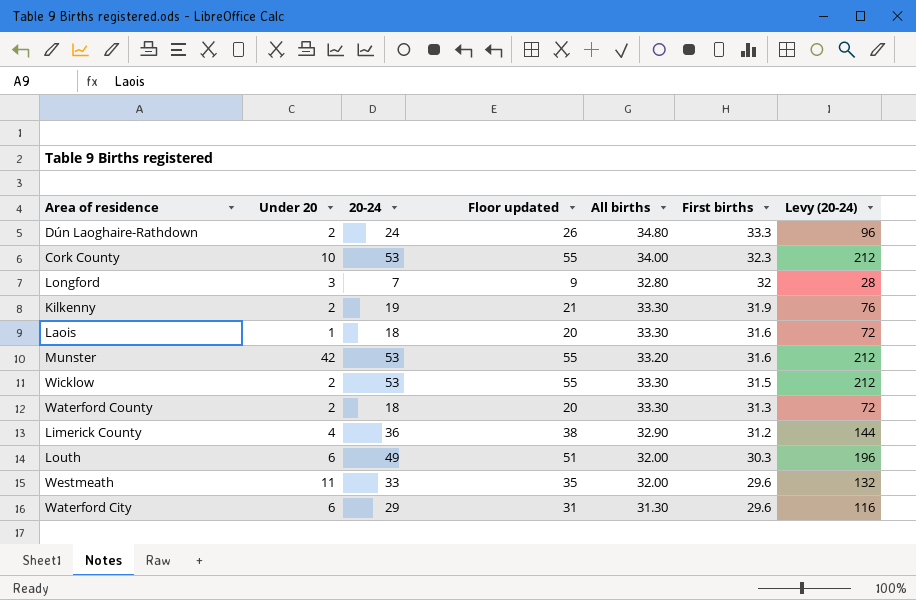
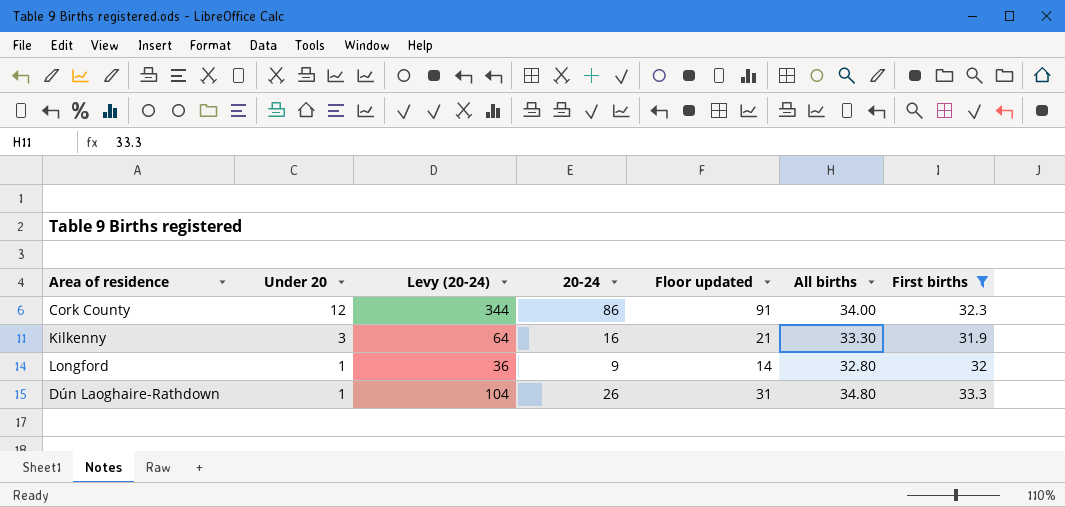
filter: none -> First births >= 31.9
row order: First births descending -> Under 20 descending
column Levy (20-24) | position: 7 -> 3
column Floor updated | formula: [20-24] + 2 -> [20-24] + 5
Cork County | Under 20: 10 -> 12
Cork County | Levy (20-24): 212 -> 344
Cork County | 20-24: 53 -> 86
Kilkenny | Under 20: 2 -> 3
Kilkenny | Levy (20-24): 76 -> 64
Kilkenny | 20-24: 19 -> 16
Longford | Under 20: 3 -> 1
Longford | Levy (20-24): 28 -> 36
Longford | 20-24: 7 -> 9
Dún Laoghaire-Rathdown | Under 20: 2 -> 1
Dún Laoghaire-Rathdown | Levy (20-24): 96 -> 104
Dún Laoghaire-Rathdown | 20-24: 24 -> 26

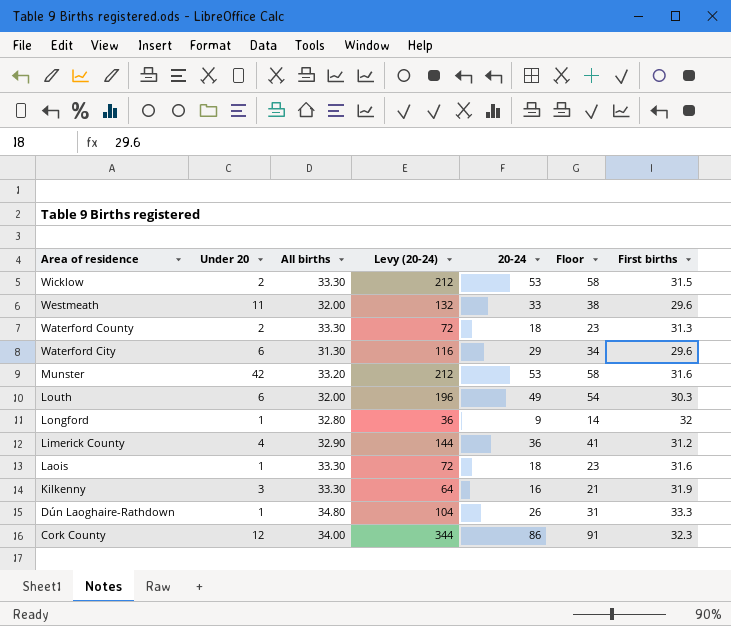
filter: First births >= 31.9 -> none
row order: Under 20 descending -> Area of residence descending
column All births | position: 6 -> 3
column name: Floor updated -> Floor

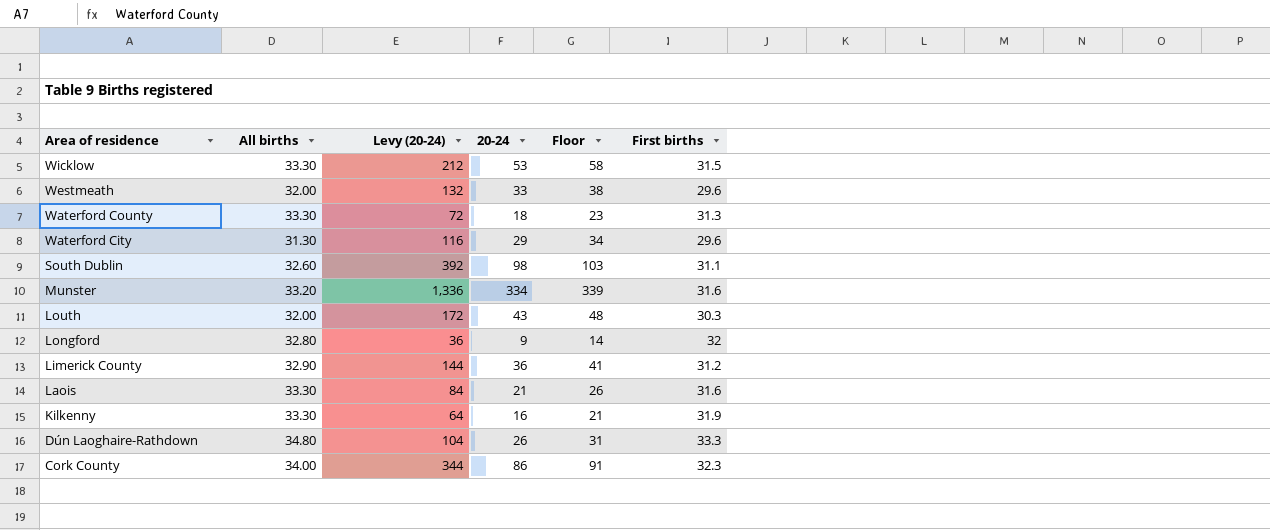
column Under 20 | position: 2 -> none
row South Dublin: none -> 32.60 | 392 | 98 | 103 | 31.1
Munster | Levy (20-24): 212 -> 1,336
Munster | 20-24: 53 -> 334
Munster | Floor: 58 -> 339
Louth | Levy (20-24): 196 -> 172
Louth | 20-24: 49 -> 43
Louth | Floor: 54 -> 48
Laois | Levy (20-24): 72 -> 84
Laois | 20-24: 18 -> 21
Laois | Floor: 23 -> 26

